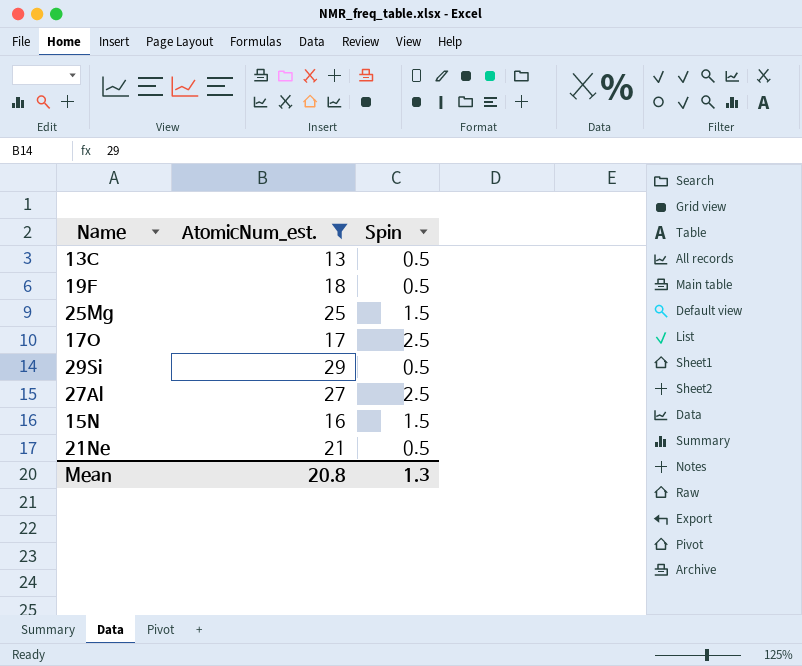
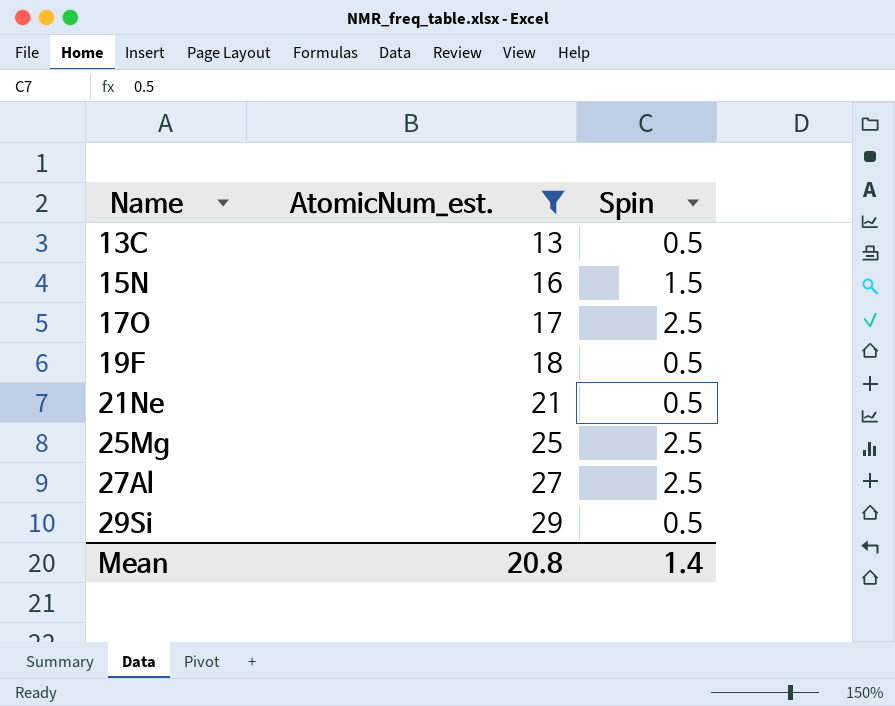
row order: none -> Name ascending
25Mg | Spin: 1.5 -> 2.5
Mean | Spin: 1.3 -> 1.4

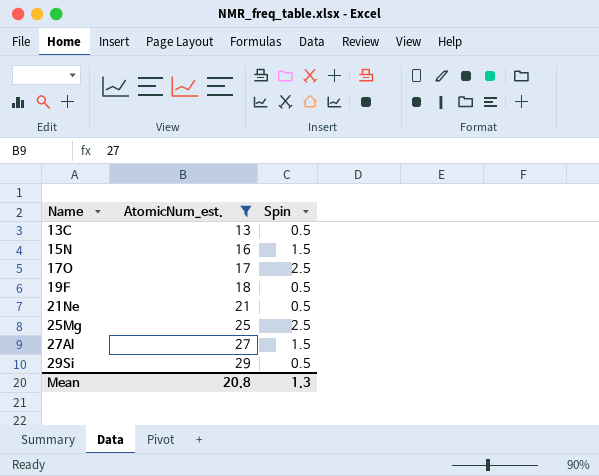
27Al | Spin: 2.5 -> 1.5
Mean | Spin: 1.4 -> 1.3

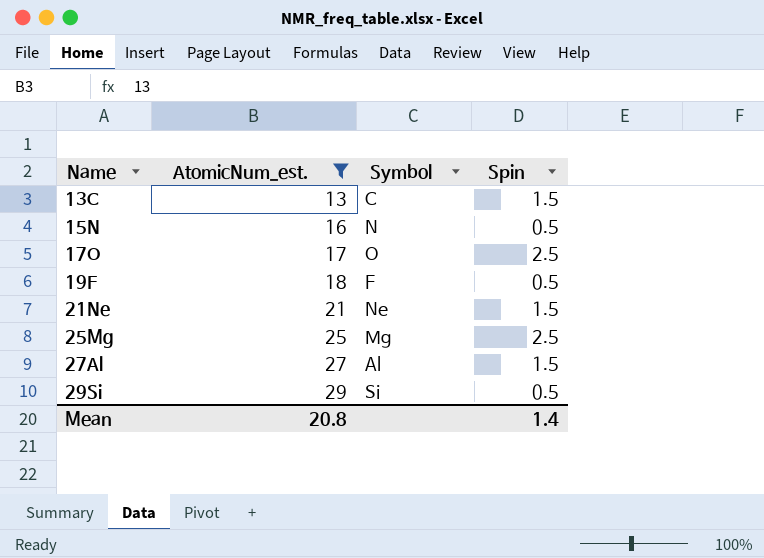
column Symbol | position: none -> 3
13C | Spin: 0.5 -> 1.5
15N | Spin: 1.5 -> 0.5
21Ne | Spin: 0.5 -> 1.5
Mean | Spin: 1.3 -> 1.4

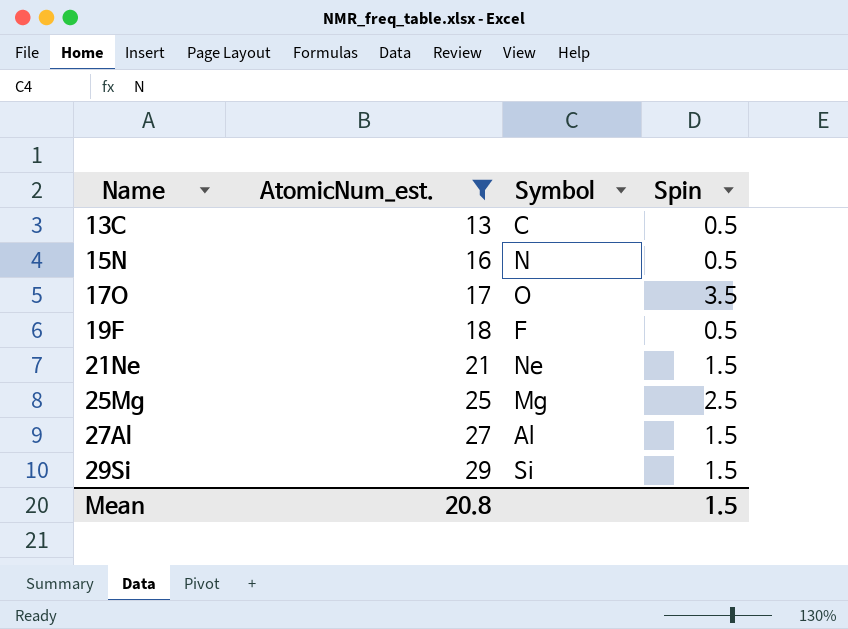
13C | Spin: 1.5 -> 0.5
17O | Spin: 2.5 -> 3.5
29Si | Spin: 0.5 -> 1.5
Mean | Spin: 1.4 -> 1.5

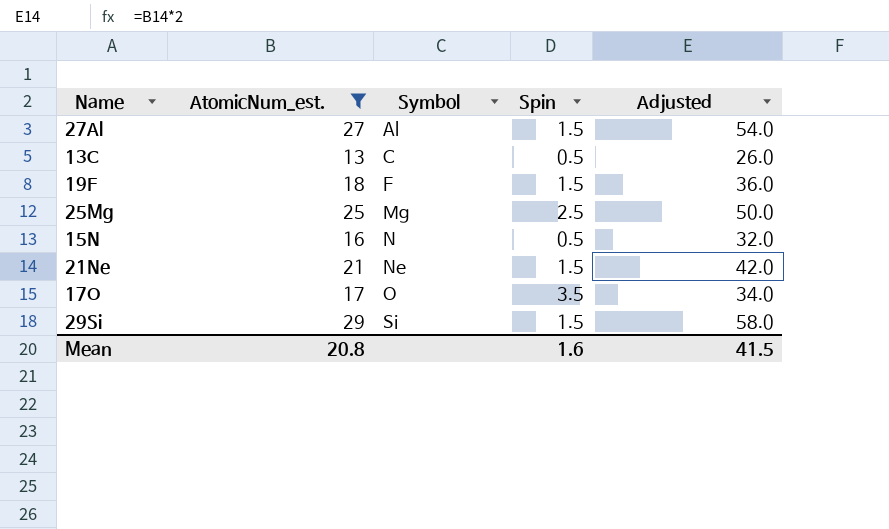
row order: Name ascending -> Symbol ascending
column Adjusted | formula: none -> [AtomicNum_est.] * 2
19F | Spin: 0.5 -> 1.5
Mean | Spin: 1.5 -> 1.6

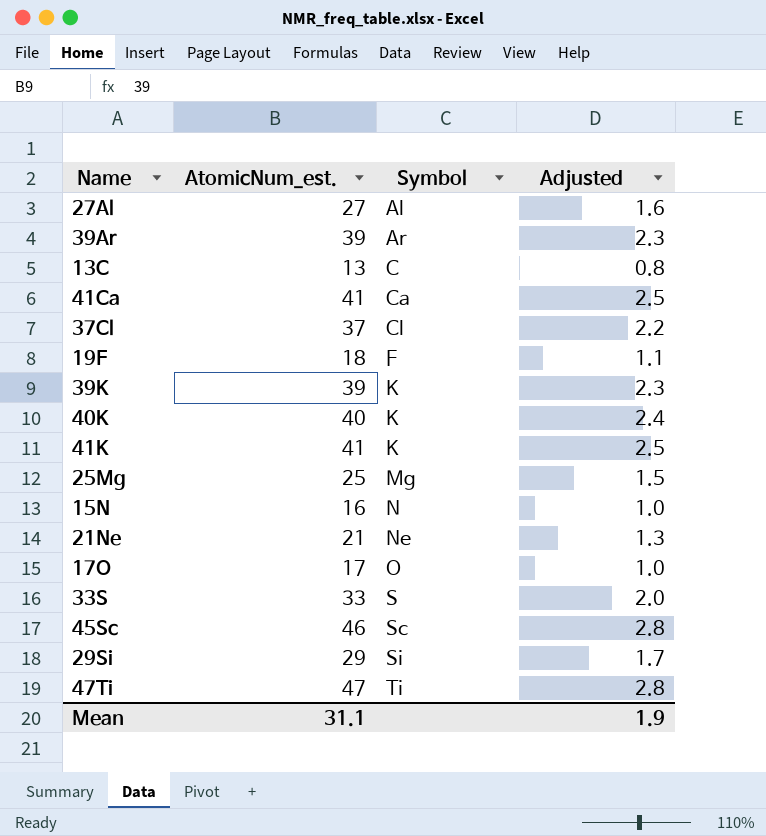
filter: AtomicNum_est. <= 29 -> none
column Spin | position: 4 -> none
column Adjusted | formula: [AtomicNum_est.] * 2 -> [AtomicNum_est.] * 0.06
Mean | AtomicNum_est.: 20.8 -> 31.1
Mean | Adjusted: 41.5 -> 1.9

